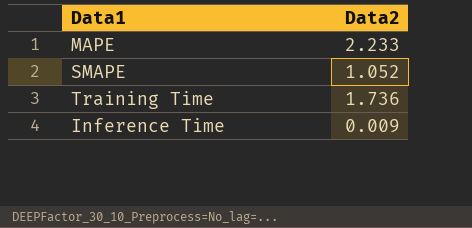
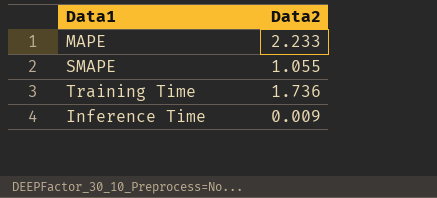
SMAPE | Data2: 1.052 -> 1.055

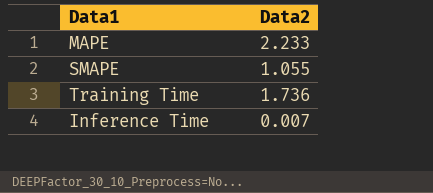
Inference Time | Data2: 0.009 -> 0.007

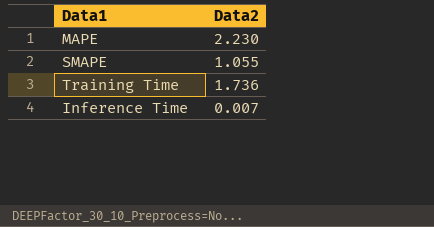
MAPE | Data2: 2.233 -> 2.230

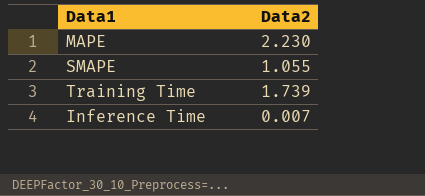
Training Time | Data2: 1.736 -> 1.739

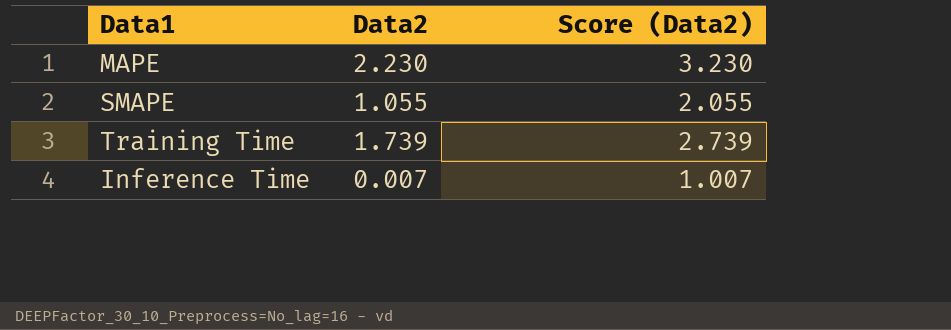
column Score (Data2) | formula: none -> [Data2] + 1

